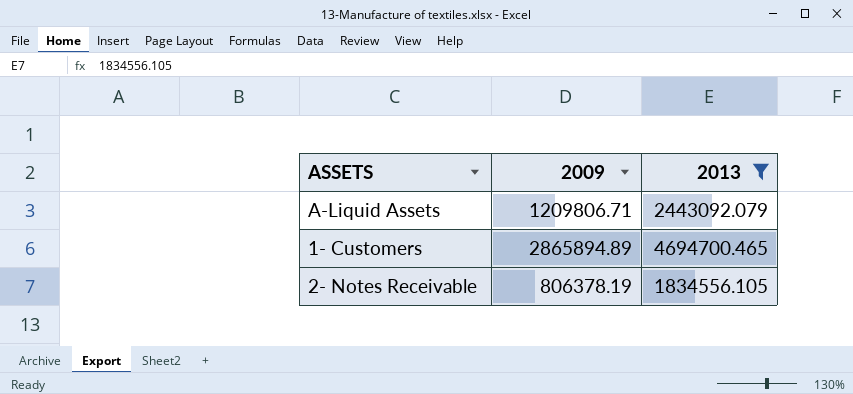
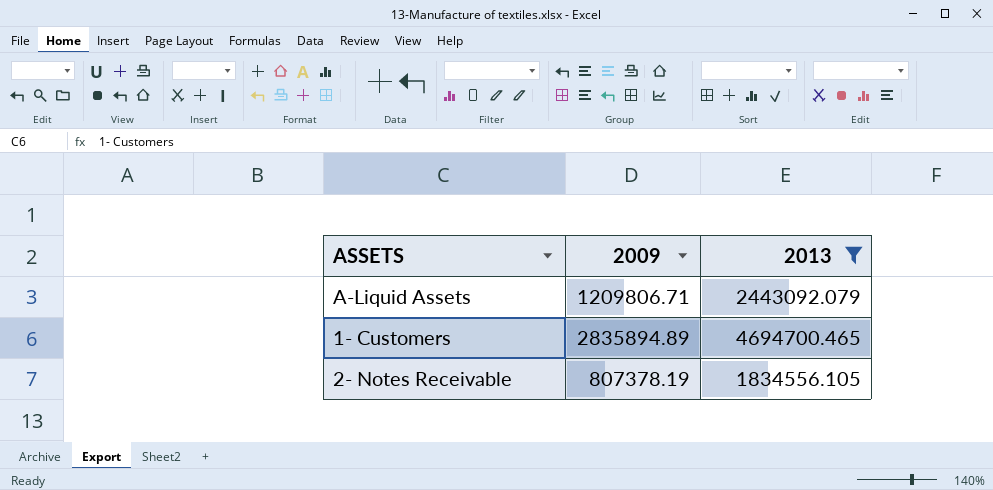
1- Customers | 2009: 2865894.89 -> 2835894.89
2- Notes Receivable | 2009: 806378.19 -> 807378.19

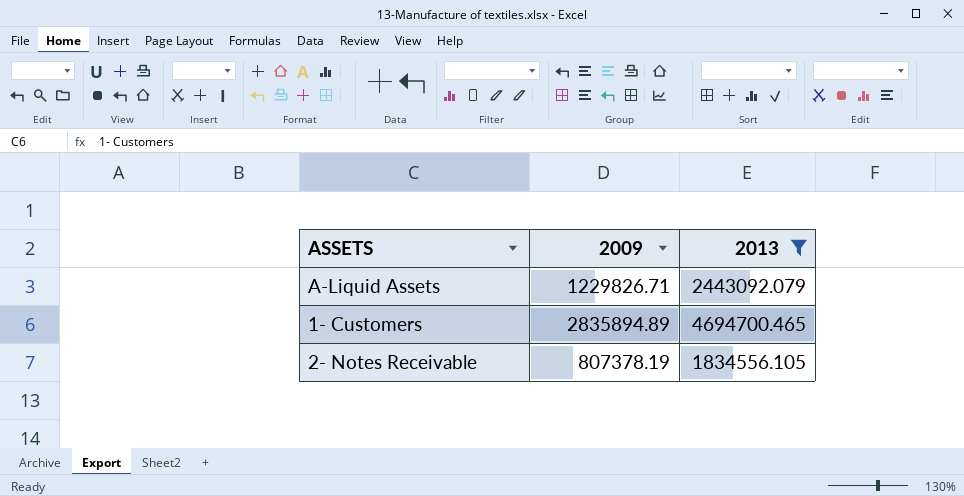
A-Liquid Assets | 2009: 1209806.71 -> 1229826.71

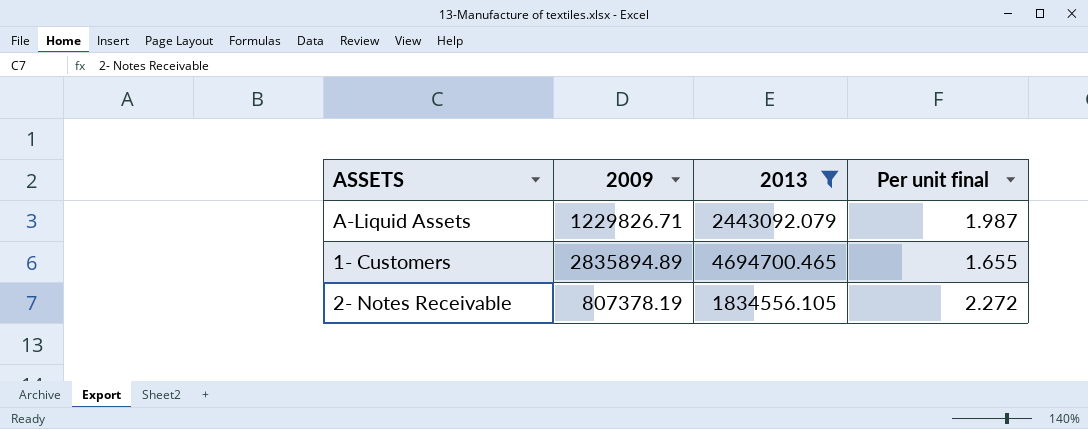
column Per unit final | formula: none -> [2013] / [2009]

